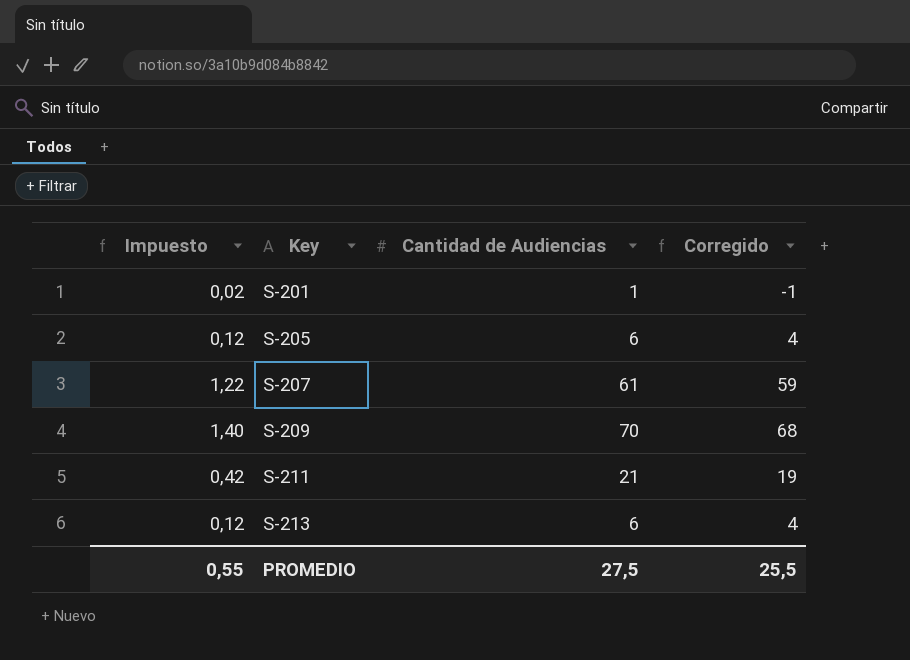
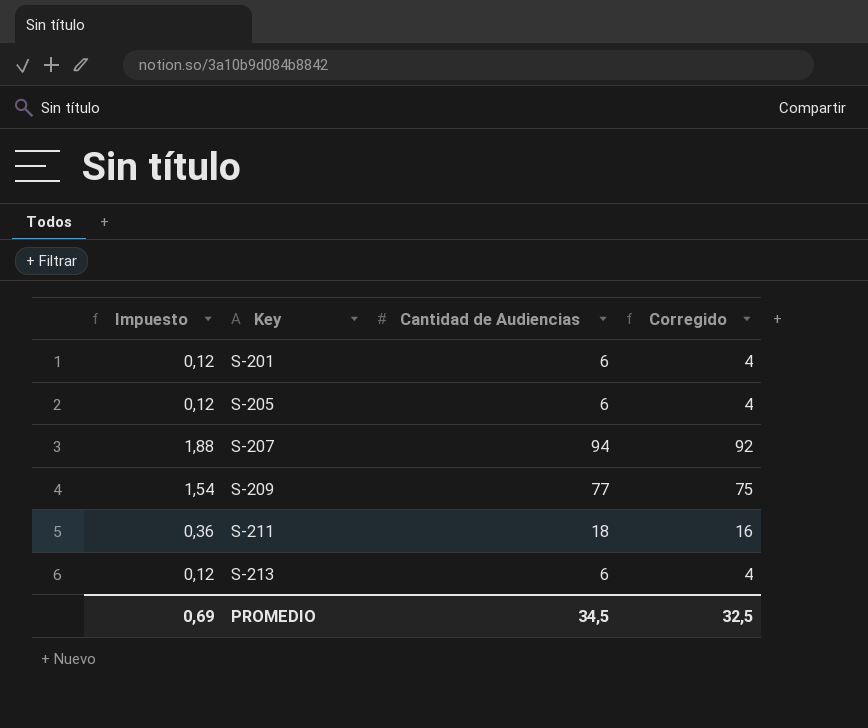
S-201 | Impuesto: 0,02 -> 0,12
S-201 | Cantidad de Audiencias: 1 -> 6
S-201 | Corregido: -1 -> 4
S-207 | Impuesto: 1,22 -> 1,88
S-207 | Cantidad de Audiencias: 61 -> 94
S-207 | Corregido: 59 -> 92
S-209 | Impuesto: 1,40 -> 1,54
S-209 | Cantidad de Audiencias: 70 -> 77
S-209 | Corregido: 68 -> 75
S-211 | Impuesto: 0,42 -> 0,36
S-211 | Cantidad de Audiencias: 21 -> 18
S-211 | Corregido: 19 -> 16
PROMEDIO | Impuesto: 0,55 -> 0,69
PROMEDIO | Cantidad de Audiencias: 27,5 -> 34,5
PROMEDIO | Corregido: 25,5 -> 32,5

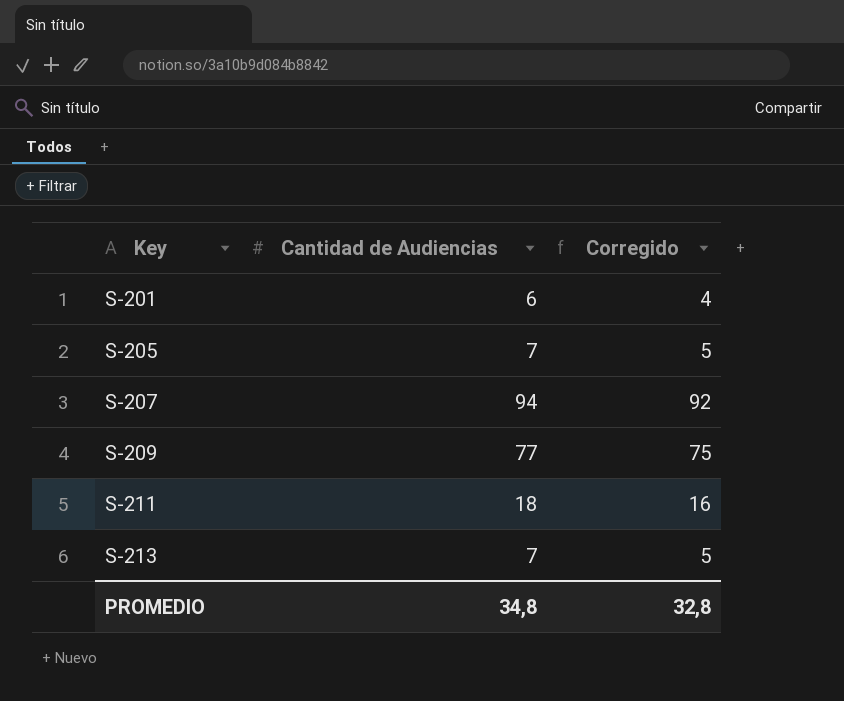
column Impuesto | formula: [Cantidad de Audiencias] * 0,02 -> none
S-205 | Cantidad de Audiencias: 6 -> 7
S-205 | Corregido: 4 -> 5
S-213 | Cantidad de Audiencias: 6 -> 7
S-213 | Corregido: 4 -> 5
PROMEDIO | Cantidad de Audiencias: 34,5 -> 34,8
PROMEDIO | Corregido: 32,5 -> 32,8

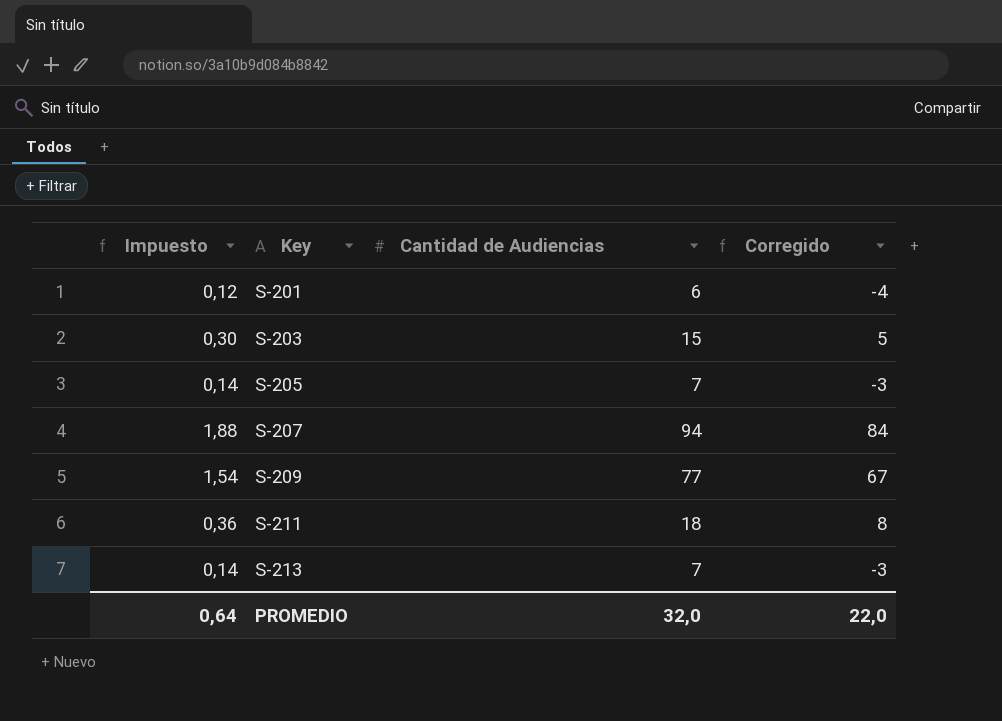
column Impuesto | formula: none -> [Cantidad de Audiencias] * 0,02
column Corregido | formula: [Cantidad de Audiencias] - 2 -> [Cantidad de Audiencias] - 10
row S-203: none -> 0,30 | 15 | 5
PROMEDIO | Cantidad de Audiencias: 34,8 -> 32,0
PROMEDIO | Corregido: 32,8 -> 22,0

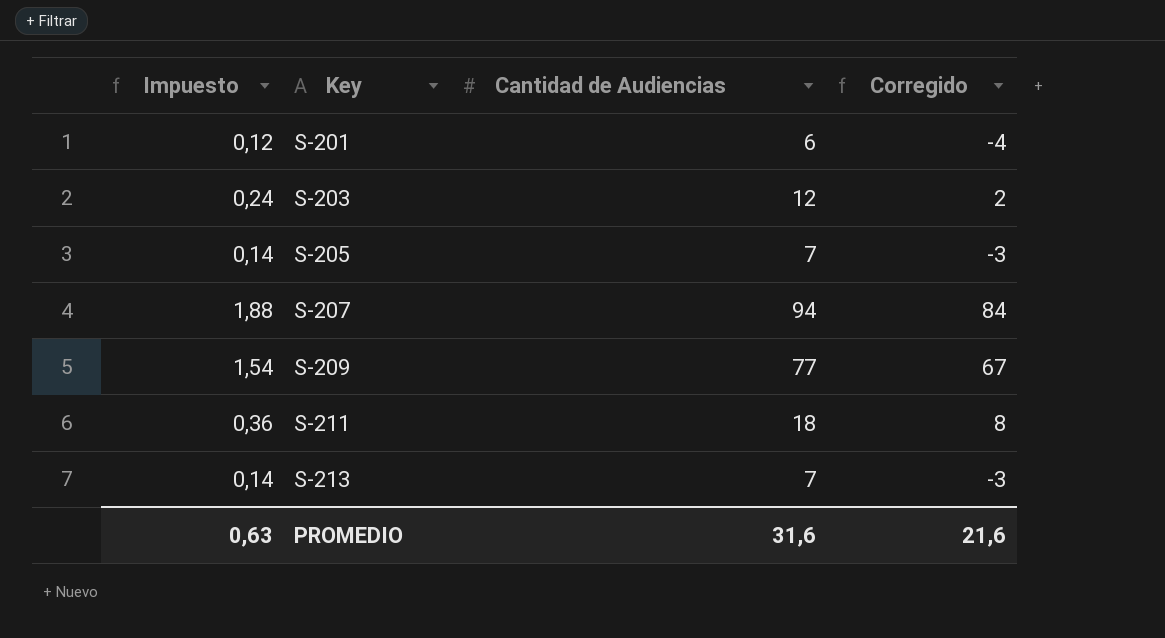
S-203 | Impuesto: 0,30 -> 0,24
S-203 | Cantidad de Audiencias: 15 -> 12
S-203 | Corregido: 5 -> 2
PROMEDIO | Impuesto: 0,64 -> 0,63
PROMEDIO | Cantidad de Audiencias: 32,0 -> 31,6
PROMEDIO | Corregido: 22,0 -> 21,6

